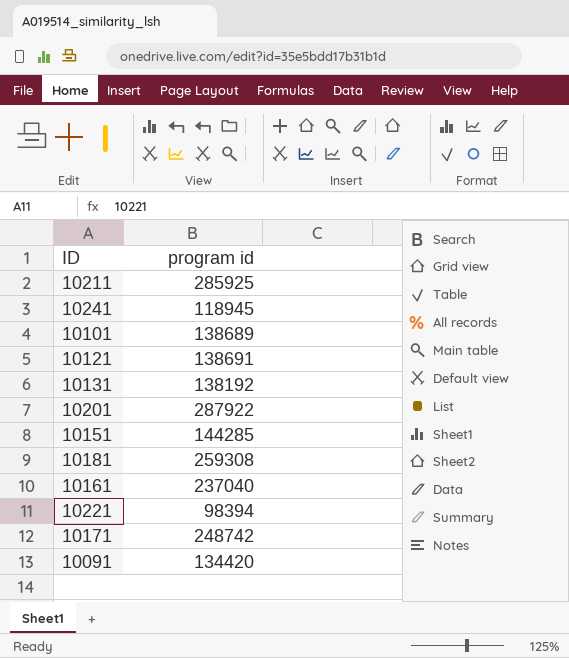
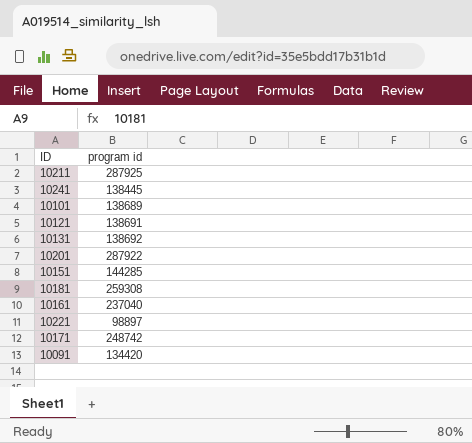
10211 | program id: 285925 -> 287925
10241 | program id: 118945 -> 138445
10131 | program id: 138192 -> 138692
10221 | program id: 98394 -> 98897

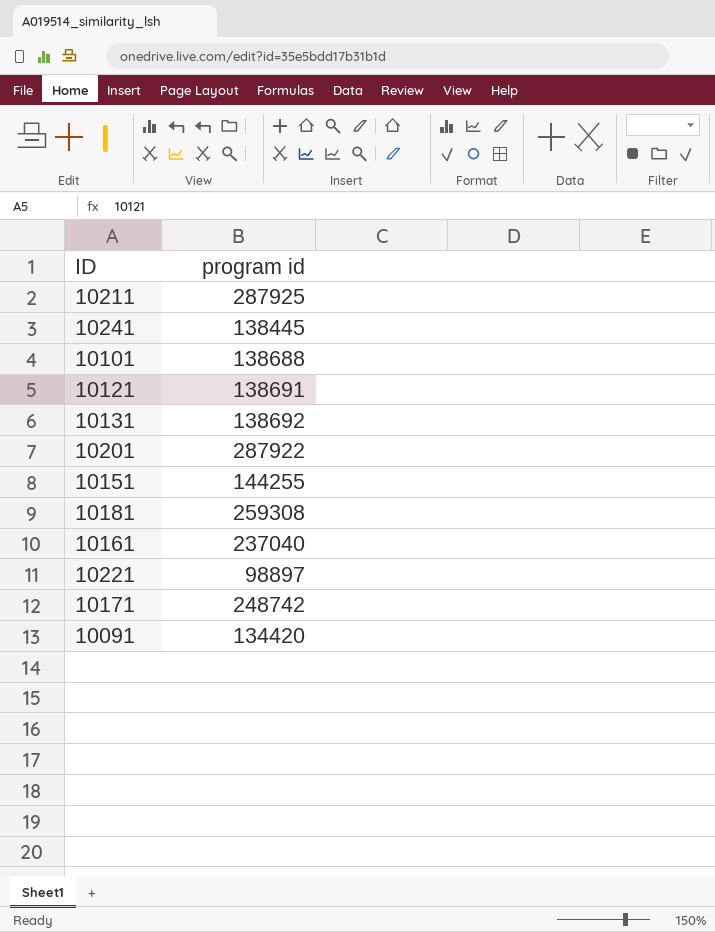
10101 | program id: 138689 -> 138688
10151 | program id: 144285 -> 144255

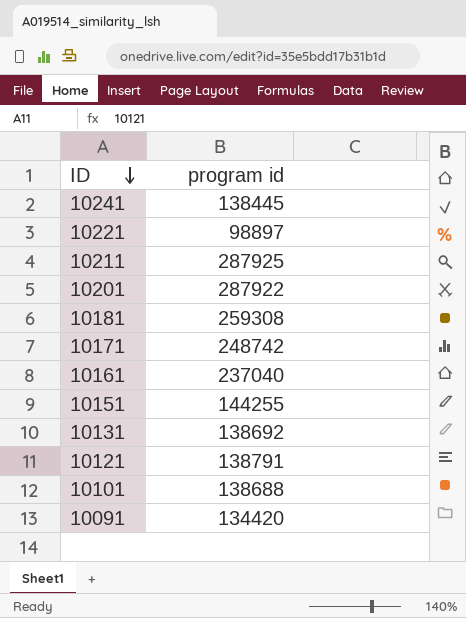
row order: none -> ID descending
10121 | program id: 138691 -> 138791

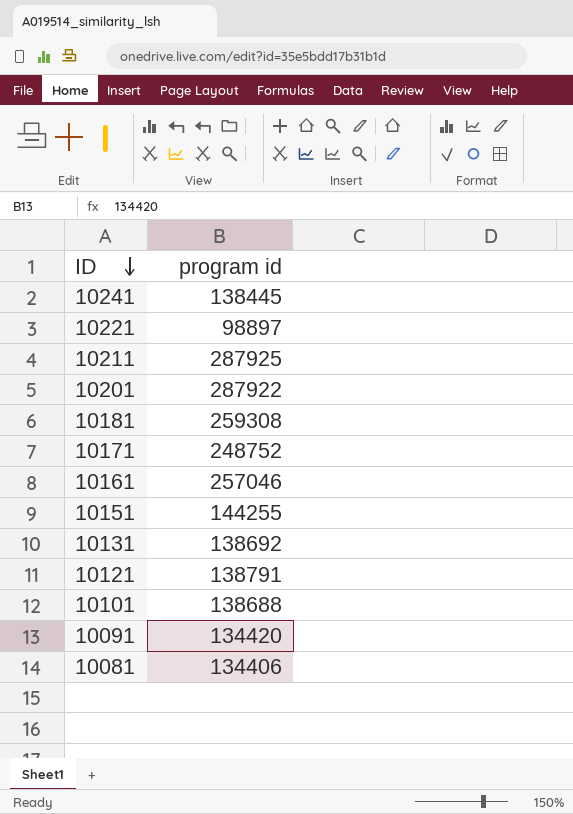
10171 | program id: 248742 -> 248752
10161 | program id: 237040 -> 257046
row 10081: none -> 134406

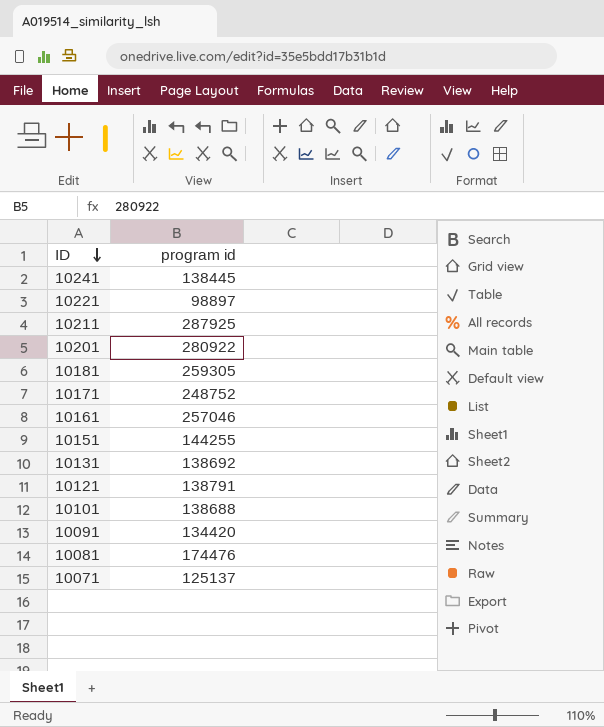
10201 | program id: 287922 -> 280922
10181 | program id: 259308 -> 259305
10081 | program id: 134406 -> 174476
row 10071: none -> 125137

